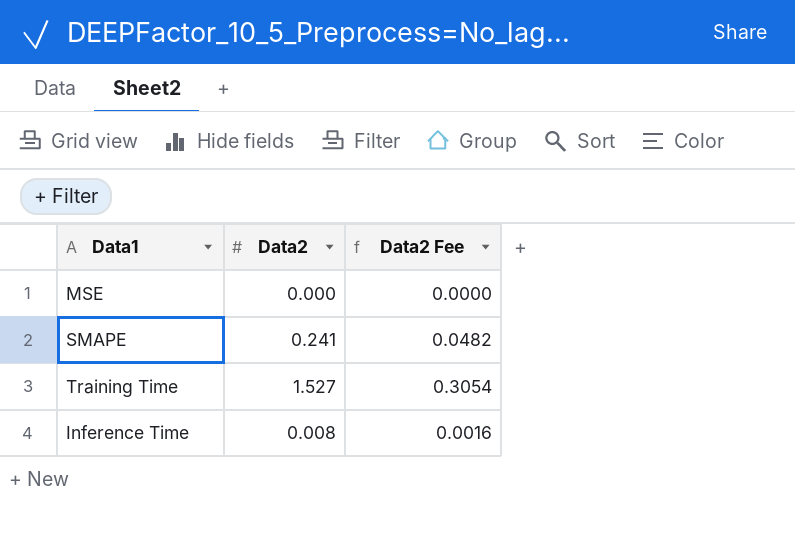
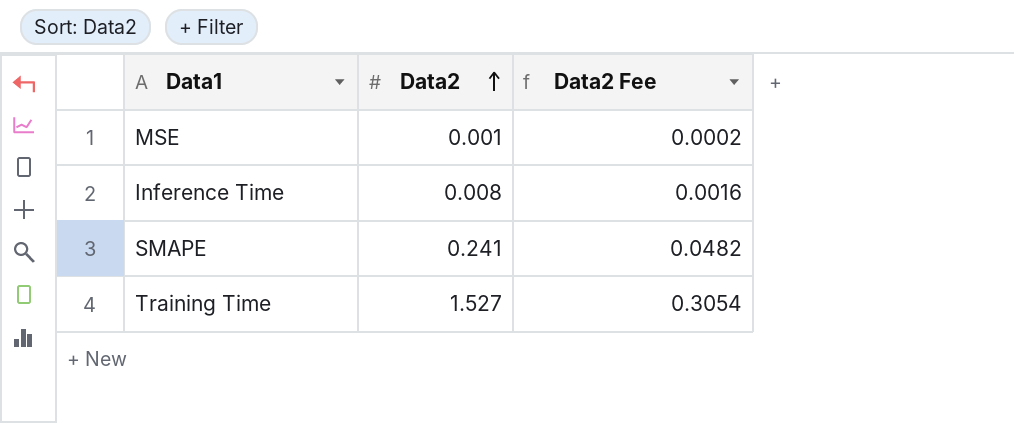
row order: none -> Data2 ascending
MSE | Data2: 0.000 -> 0.001
MSE | Data2 Fee: 0.0000 -> 0.0002

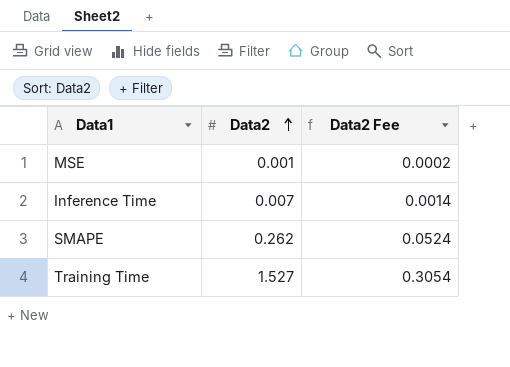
Inference Time | Data2: 0.008 -> 0.007
Inference Time | Data2 Fee: 0.0016 -> 0.0014
SMAPE | Data2: 0.241 -> 0.262
SMAPE | Data2 Fee: 0.0482 -> 0.0524

